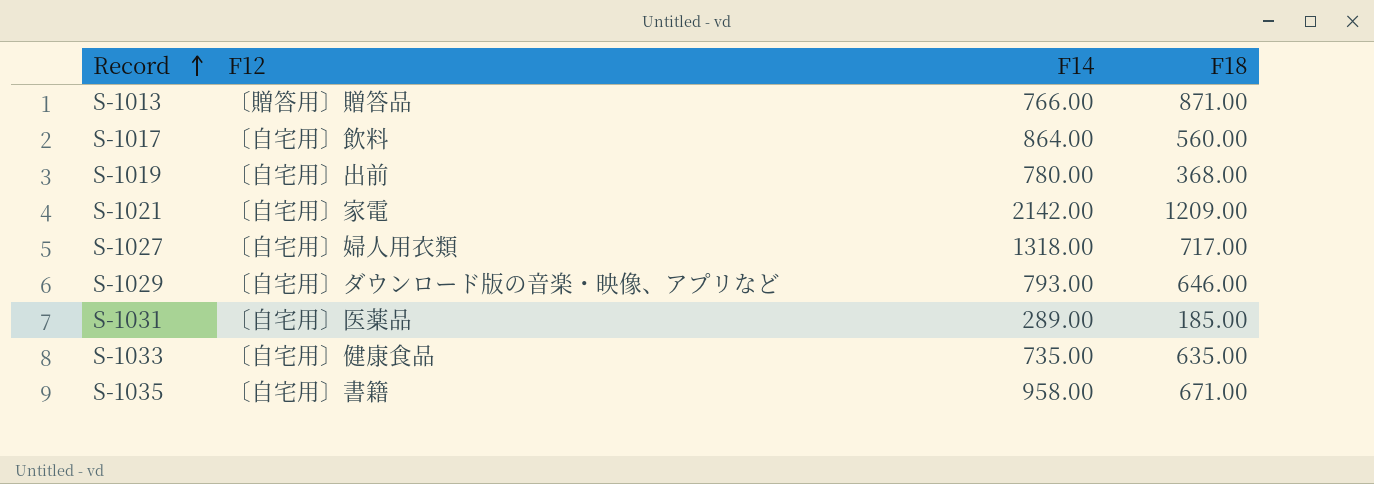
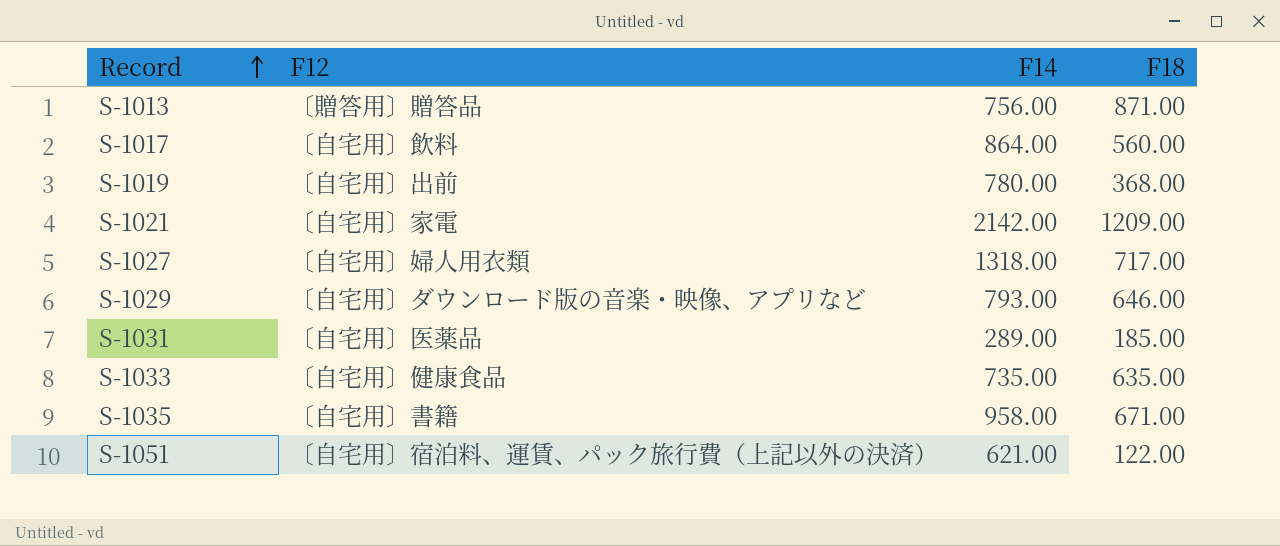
S-1013 | F14: 766.00 -> 756.00
row S-1051: none -> 〔自宅用〕宿泊料、運賃、パック旅行費（上記以外の決済） | 621.00 | 122.00

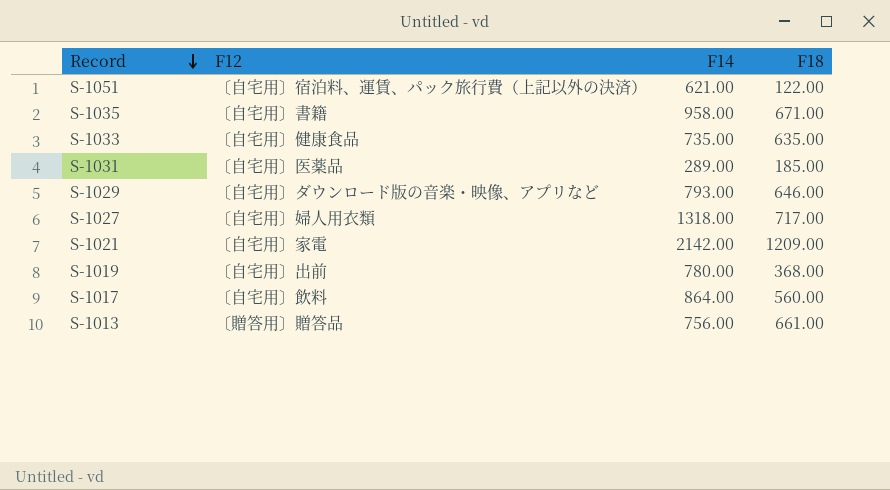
row order: Record ascending -> Record descending
S-1013 | F18: 871.00 -> 661.00

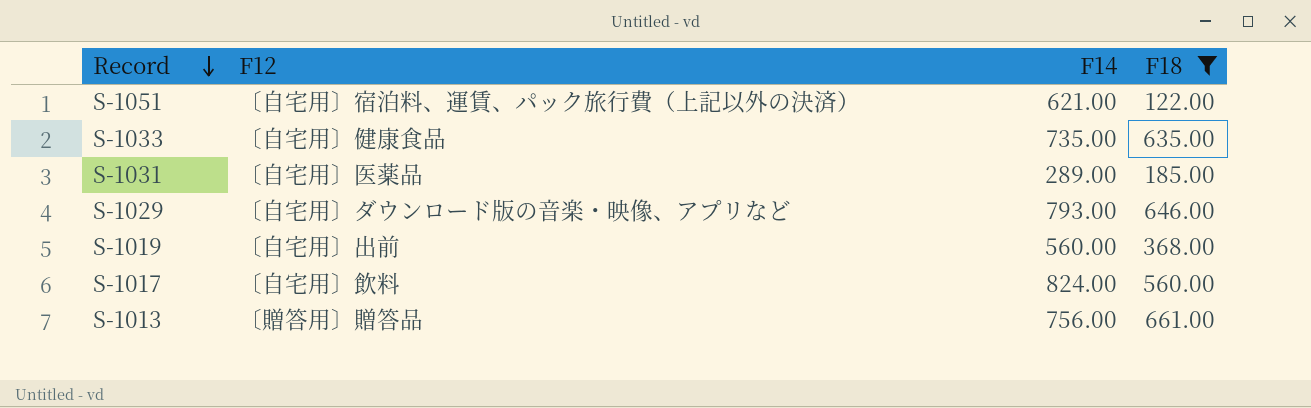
filter: none -> F18 <= 661.00
S-1019 | F14: 780.00 -> 560.00
S-1017 | F14: 864.00 -> 824.00

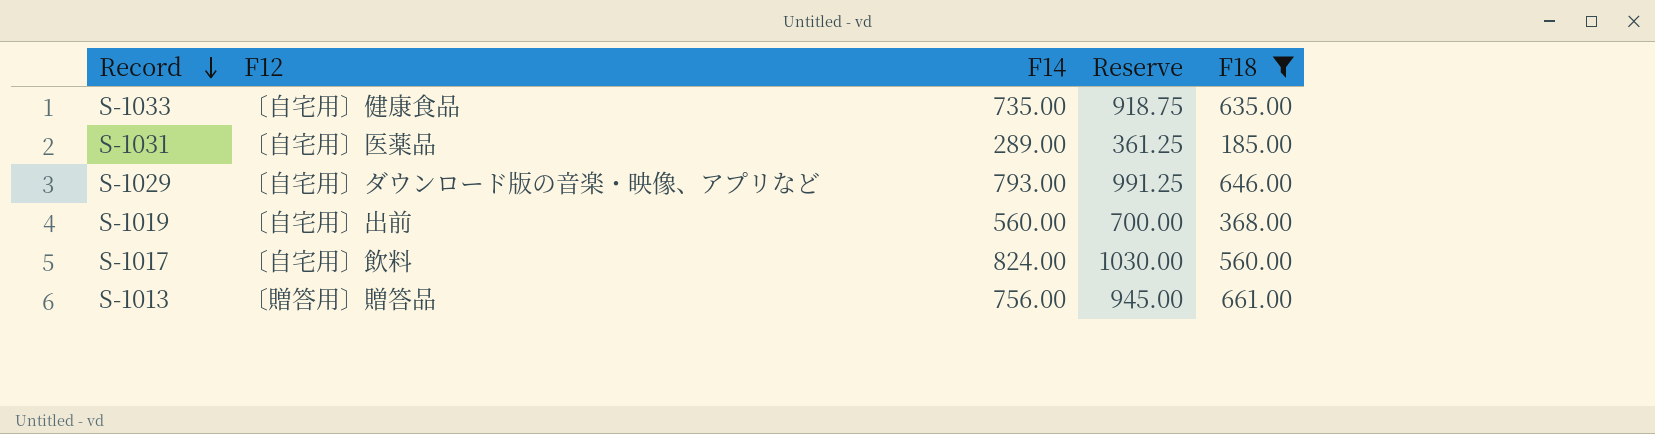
column Reserve | formula: none -> [F14] * 1.25
row S-1051: 〔自宅用〕宿泊料、運賃、パック旅行費（上記以外の決済） | 621.00 | 122.00 -> none

